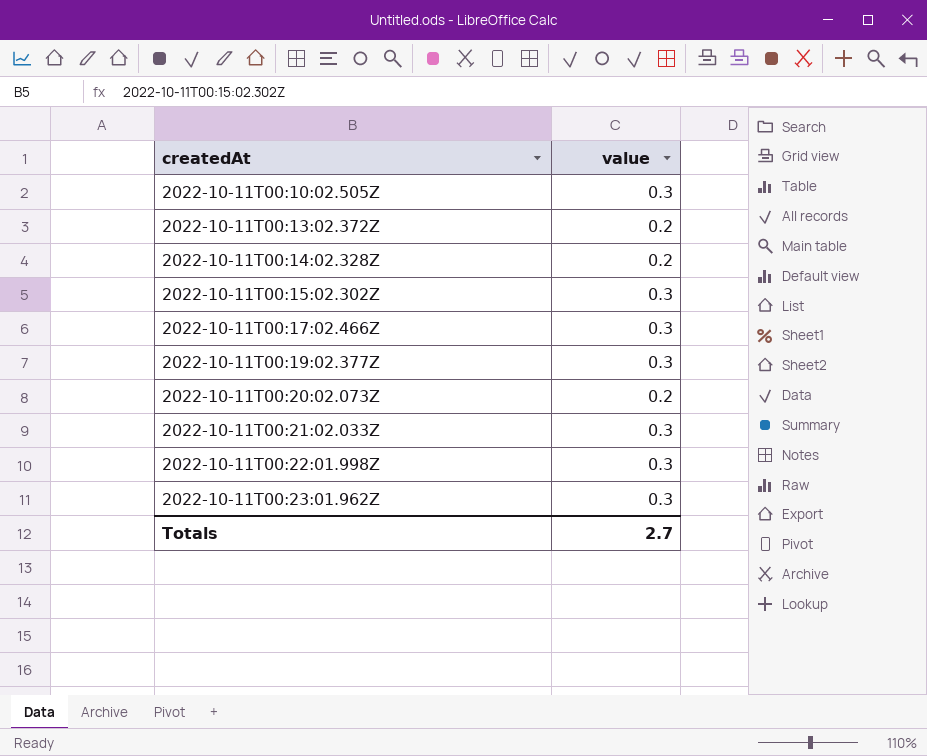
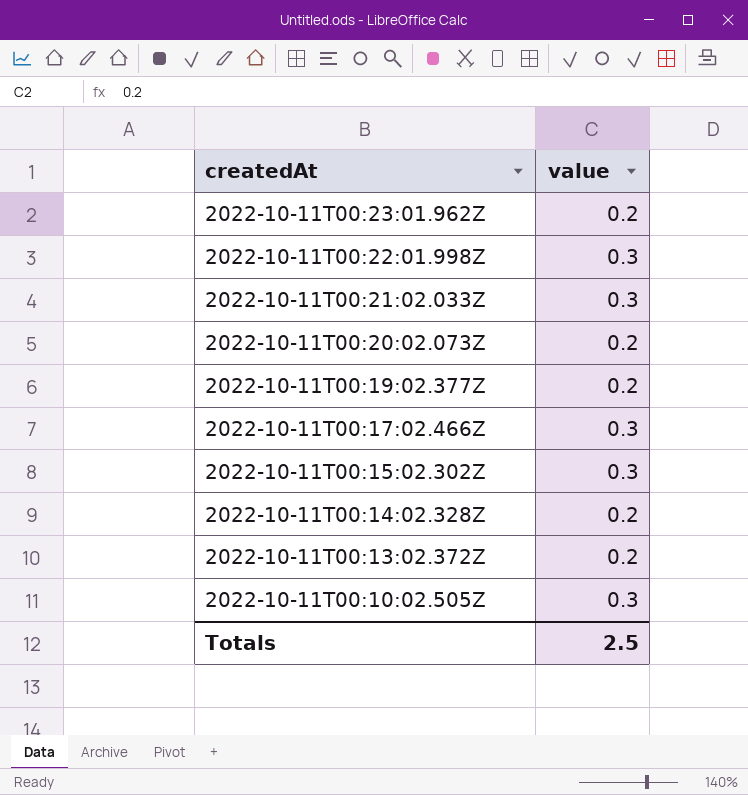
row order: createdAt ascending -> createdAt descending
2022-10-11T00:23:01.962Z | value: 0.3 -> 0.2
2022-10-11T00:19:02.377Z | value: 0.3 -> 0.2
Totals | value: 2.7 -> 2.5

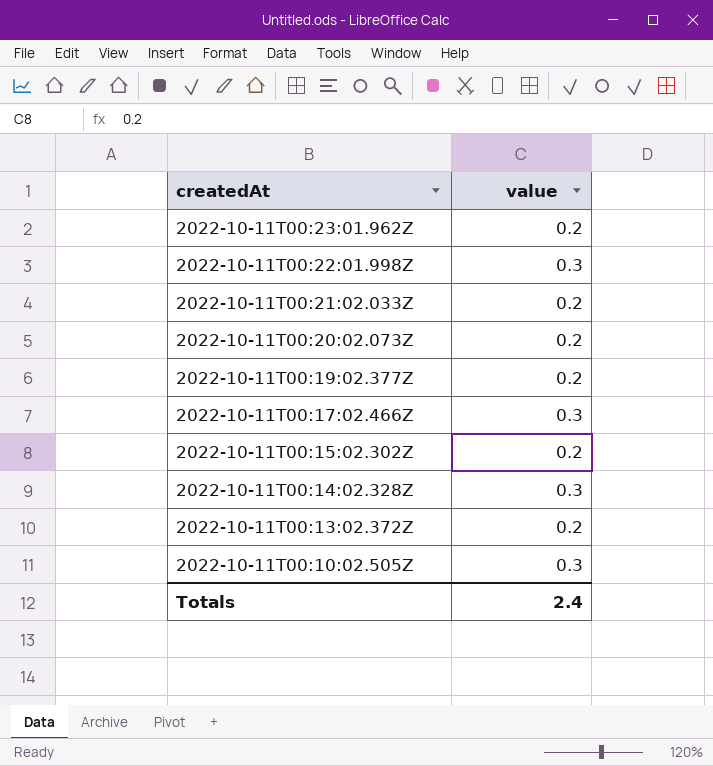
2022-10-11T00:21:02.033Z | value: 0.3 -> 0.2
2022-10-11T00:15:02.302Z | value: 0.3 -> 0.2
2022-10-11T00:14:02.328Z | value: 0.2 -> 0.3
Totals | value: 2.5 -> 2.4

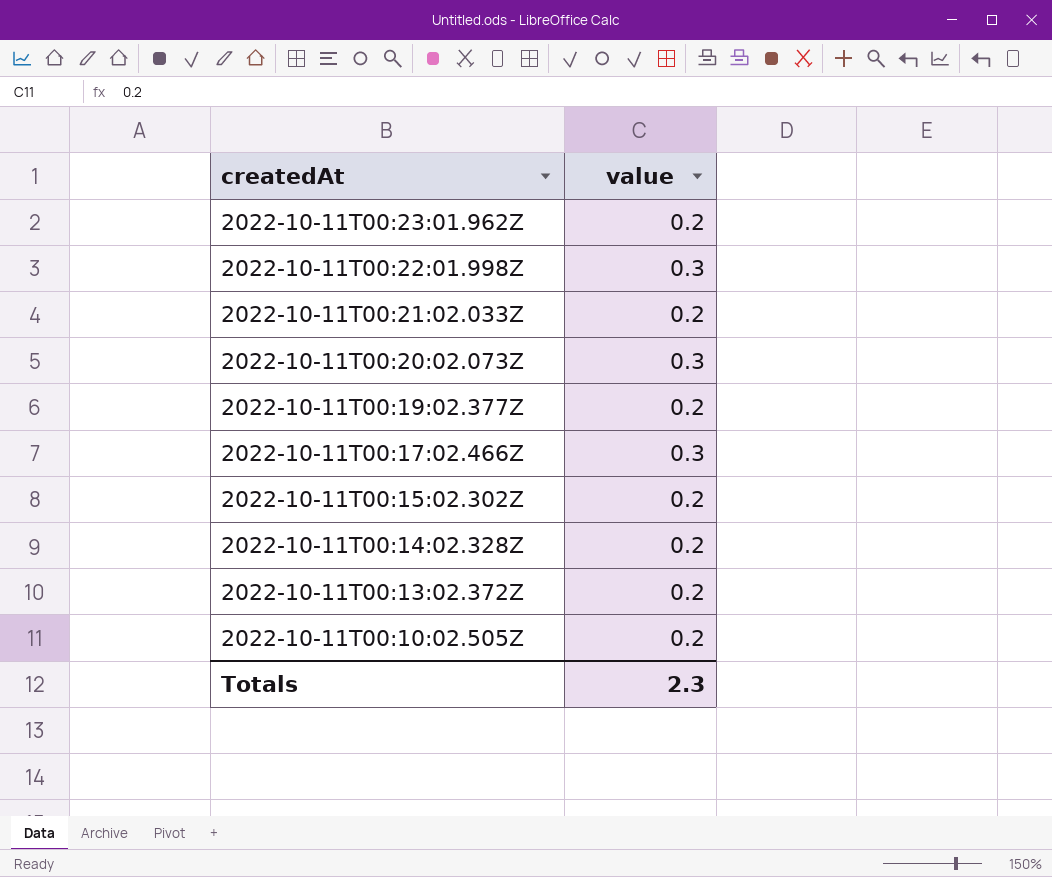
2022-10-11T00:20:02.073Z | value: 0.2 -> 0.3
2022-10-11T00:14:02.328Z | value: 0.3 -> 0.2
2022-10-11T00:10:02.505Z | value: 0.3 -> 0.2
Totals | value: 2.4 -> 2.3

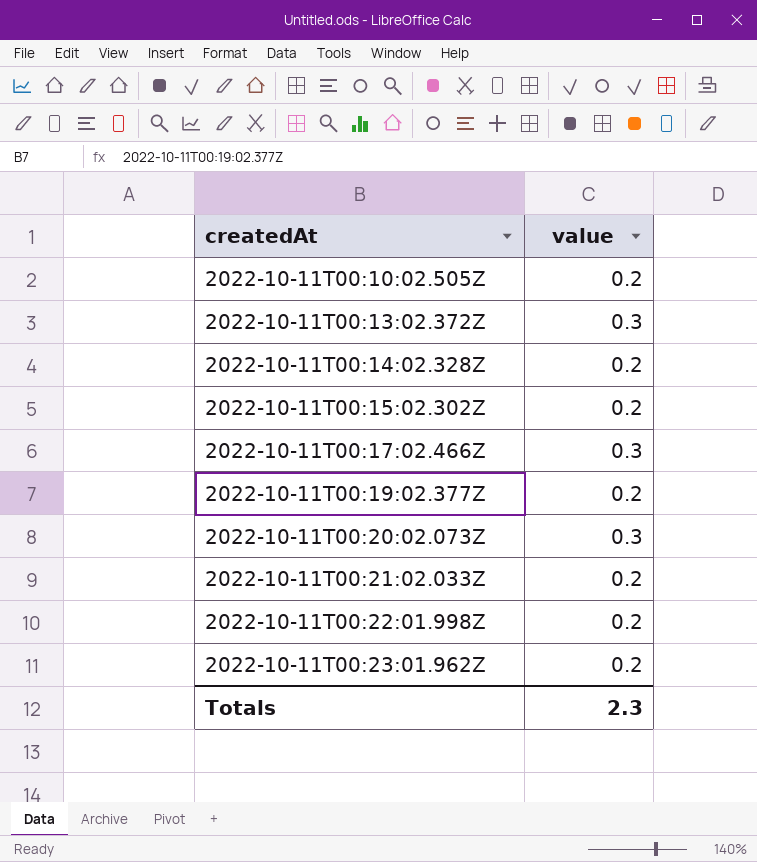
row order: createdAt descending -> createdAt ascending
2022-10-11T00:13:02.372Z | value: 0.2 -> 0.3
2022-10-11T00:22:01.998Z | value: 0.3 -> 0.2

